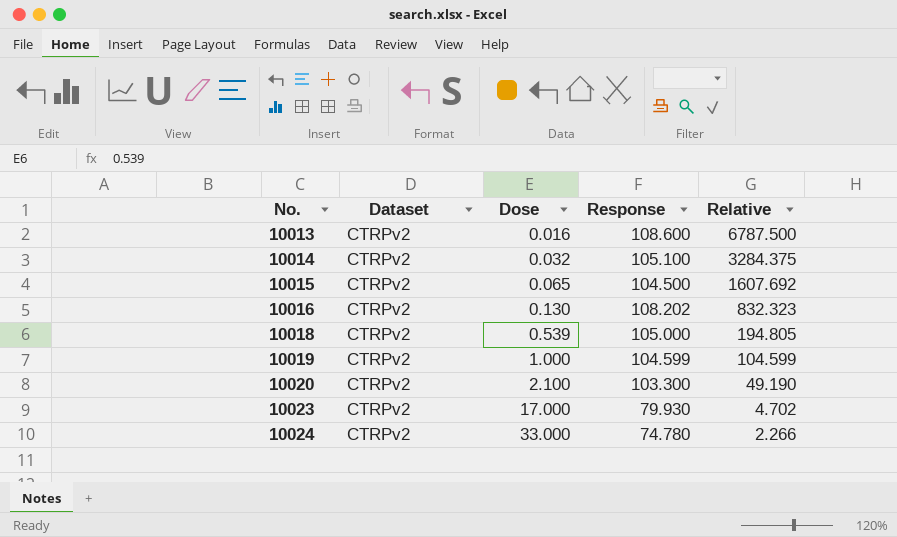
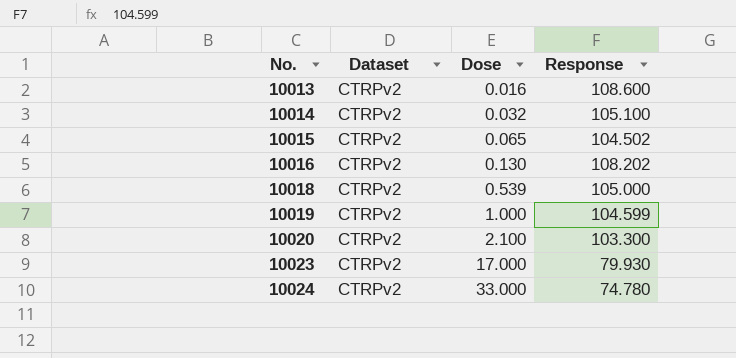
column Relative | formula: [Response] / [Dose] -> none
10015 | Response: 104.500 -> 104.502

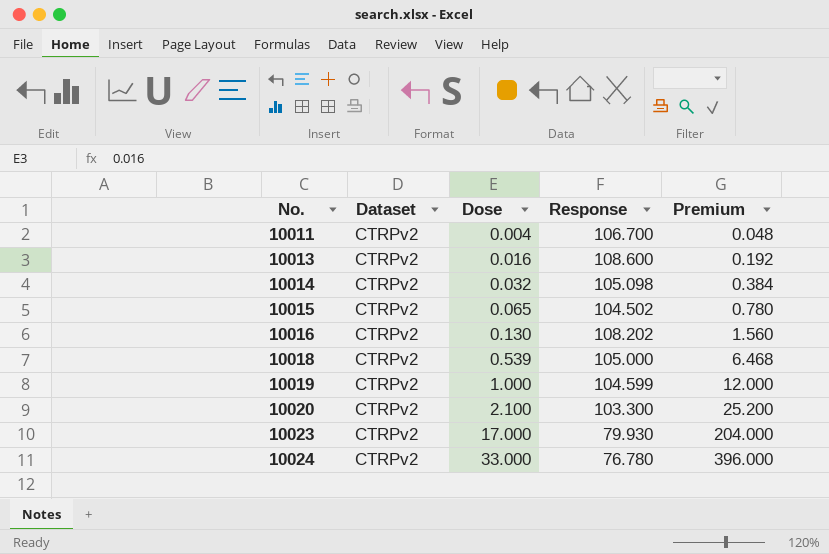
column Premium | formula: none -> [Dose] * 12
row 10011: none -> CTRPv2 | 0.004 | 106.700 | 0.048
10014 | Response: 105.100 -> 105.098
10024 | Response: 74.780 -> 76.780

